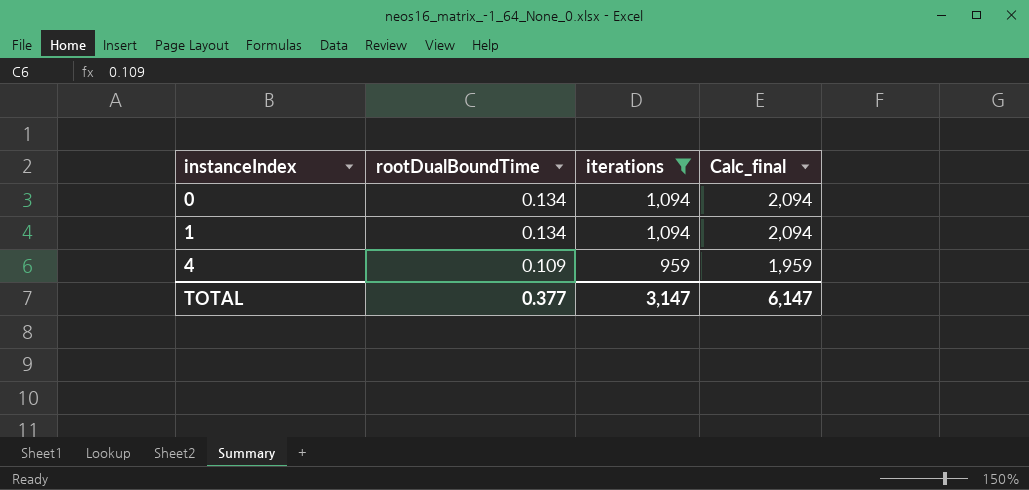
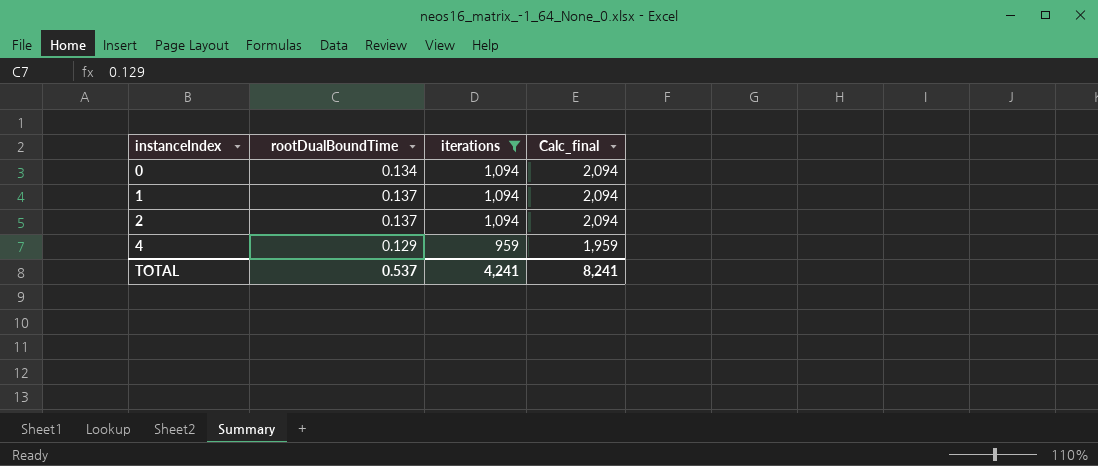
1 | rootDualBoundTime: 0.134 -> 0.137
row 2: none -> 0.137 | 1,094 | 2,094
4 | rootDualBoundTime: 0.109 -> 0.129
TOTAL | rootDualBoundTime: 0.377 -> 0.537
TOTAL | iterations: 3,147 -> 4,241
TOTAL | Calc_final: 6,147 -> 8,241

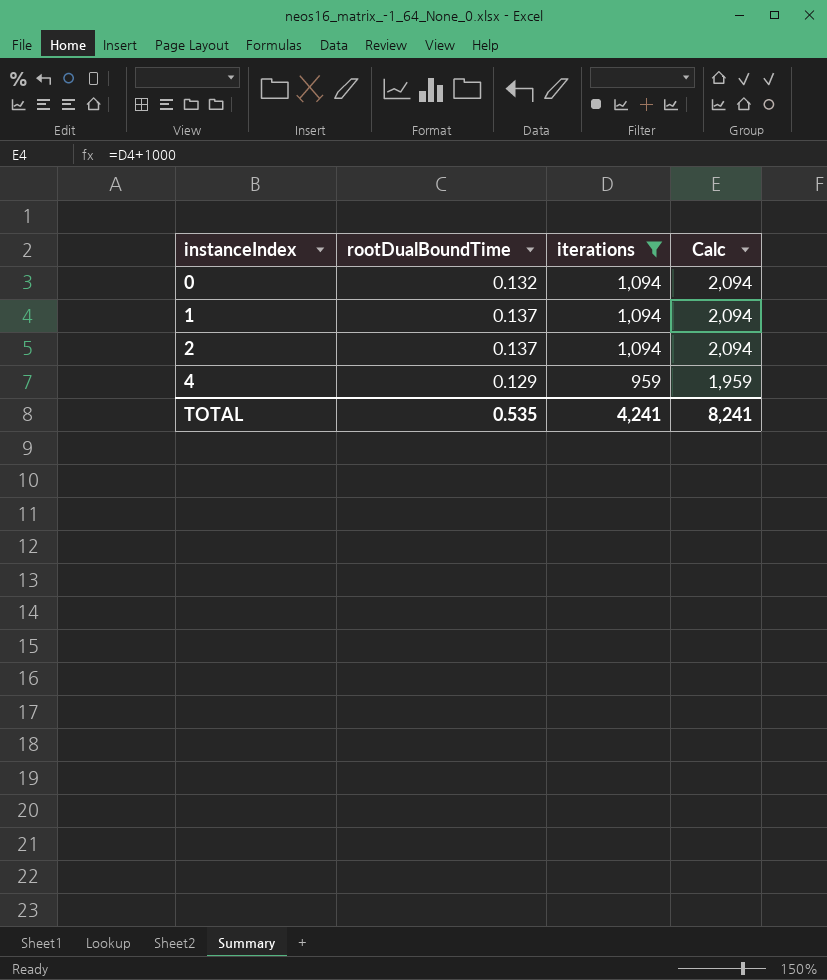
column name: Calc_final -> Calc
0 | rootDualBoundTime: 0.134 -> 0.132
TOTAL | rootDualBoundTime: 0.537 -> 0.535

